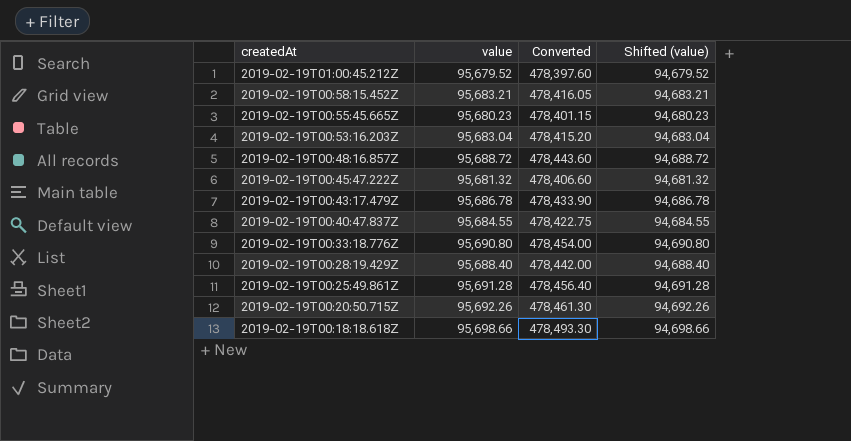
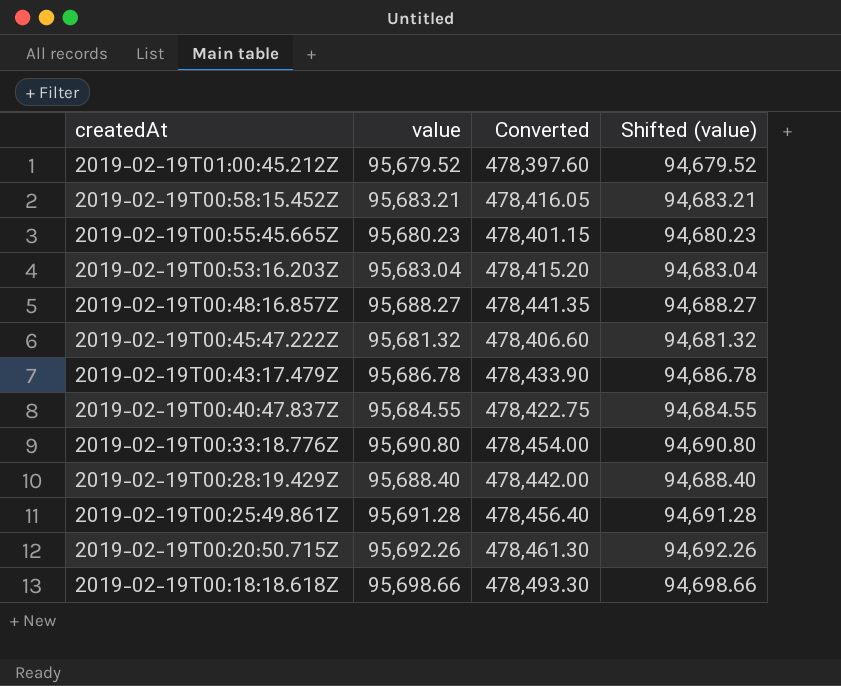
2019-02-19T00:48:16.857Z | value: 95,688.72 -> 95,688.27
2019-02-19T00:48:16.857Z | Converted: 478,443.60 -> 478,441.35
2019-02-19T00:48:16.857Z | Shifted (value): 94,688.72 -> 94,688.27

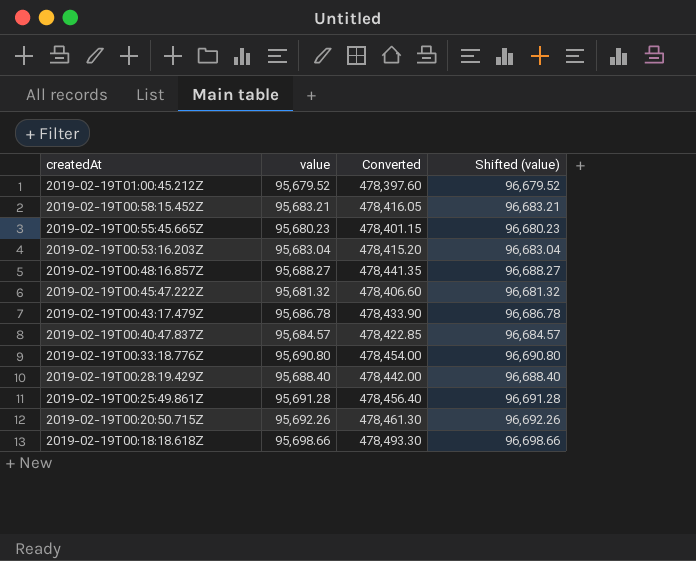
column Shifted (value) | formula: [value] - 1000 -> [value] + 1000
2019-02-19T00:40:47.837Z | value: 95,684.55 -> 95,684.57
2019-02-19T00:40:47.837Z | Converted: 478,422.75 -> 478,422.85

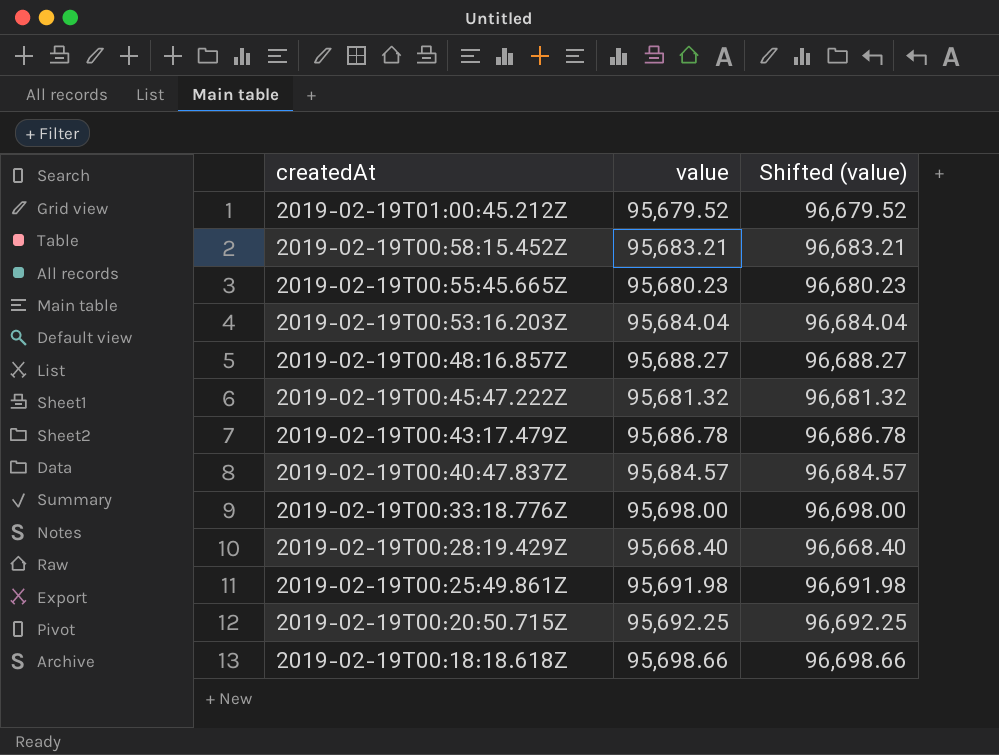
column Converted | formula: [value] * 5 -> none
2019-02-19T00:53:16.203Z | value: 95,683.04 -> 95,684.04
2019-02-19T00:53:16.203Z | Shifted (value): 96,683.04 -> 96,684.04
2019-02-19T00:33:18.776Z | value: 95,690.80 -> 95,698.00
2019-02-19T00:33:18.776Z | Shifted (value): 96,690.80 -> 96,698.00
2019-02-19T00:28:19.429Z | value: 95,688.40 -> 95,668.40
2019-02-19T00:28:19.429Z | Shifted (value): 96,688.40 -> 96,668.40
2019-02-19T00:25:49.861Z | value: 95,691.28 -> 95,691.98
2019-02-19T00:25:49.861Z | Shifted (value): 96,691.28 -> 96,691.98
2019-02-19T00:20:50.715Z | value: 95,692.26 -> 95,692.25
2019-02-19T00:20:50.715Z | Shifted (value): 96,692.26 -> 96,692.25

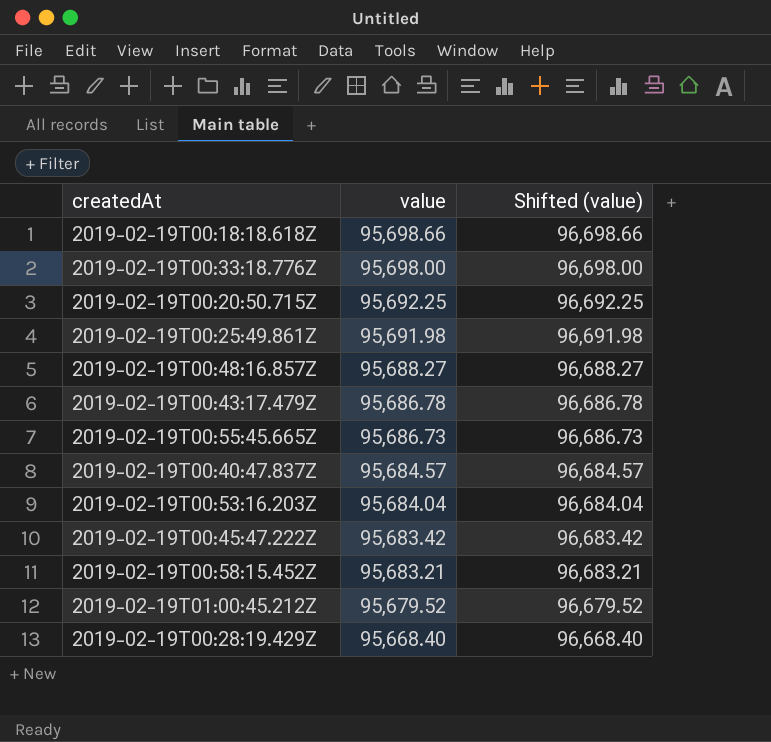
row order: createdAt descending -> value descending
2019-02-19T00:55:45.665Z | value: 95,680.23 -> 95,686.73
2019-02-19T00:55:45.665Z | Shifted (value): 96,680.23 -> 96,686.73
2019-02-19T00:45:47.222Z | value: 95,681.32 -> 95,683.42
2019-02-19T00:45:47.222Z | Shifted (value): 96,681.32 -> 96,683.42

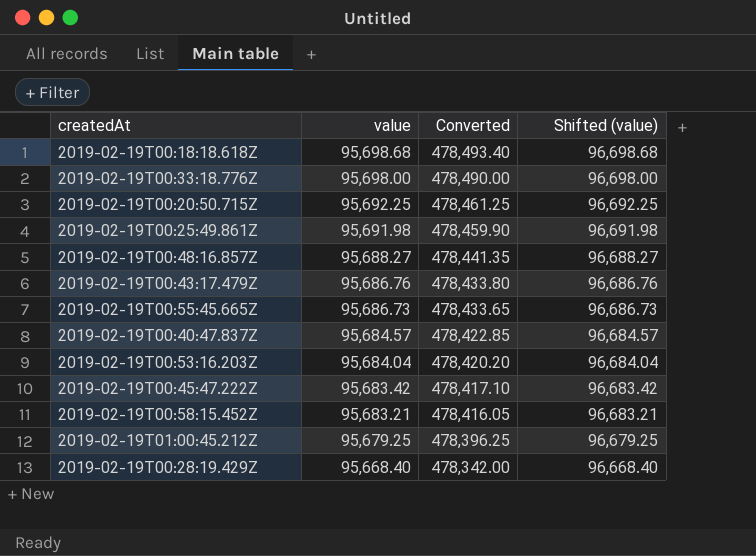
column Converted | formula: none -> [value] * 5
2019-02-19T00:18:18.618Z | value: 95,698.66 -> 95,698.68
2019-02-19T00:18:18.618Z | Shifted (value): 96,698.66 -> 96,698.68
2019-02-19T00:43:17.479Z | value: 95,686.78 -> 95,686.76
2019-02-19T00:43:17.479Z | Shifted (value): 96,686.78 -> 96,686.76
2019-02-19T01:00:45.212Z | value: 95,679.52 -> 95,679.25
2019-02-19T01:00:45.212Z | Shifted (value): 96,679.52 -> 96,679.25

